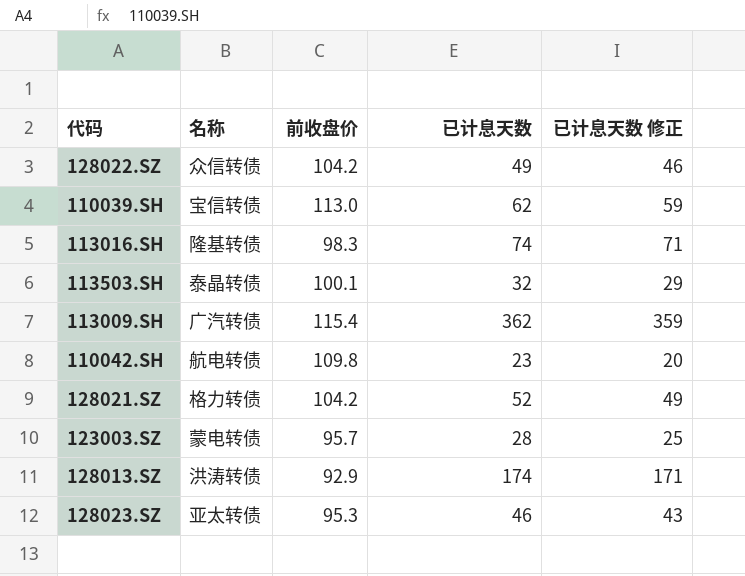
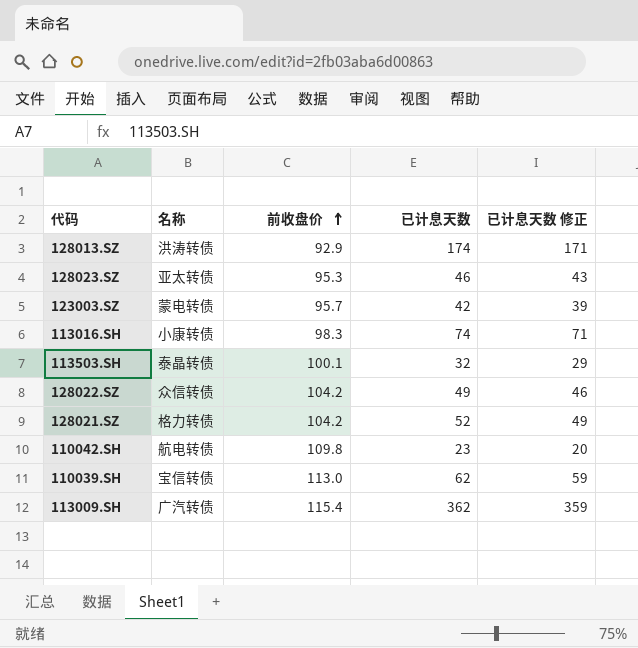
row order: none -> 前收盘价 ascending
123003.SZ | 已计息天数: 28 -> 42
123003.SZ | 已计息天数 修正: 25 -> 39
113016.SH | 名称: 隆基转债 -> 小康转债

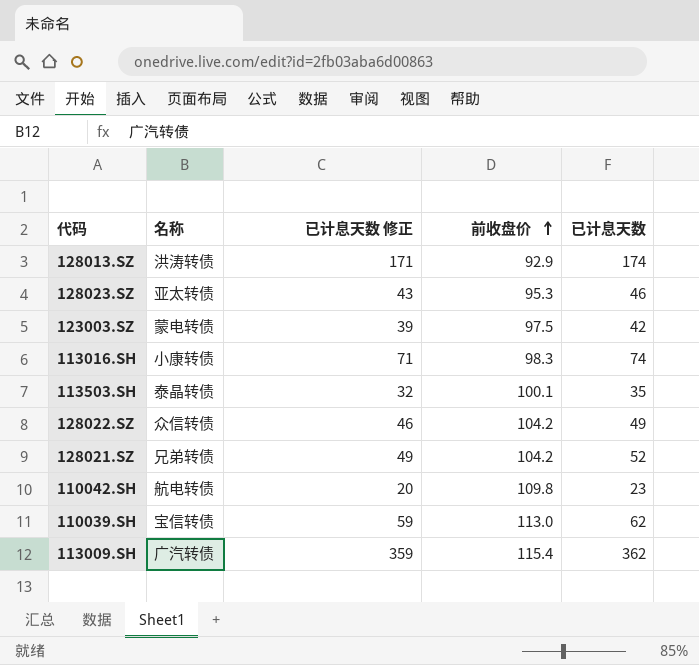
column 已计息天数 修正 | position: 5 -> 3
123003.SZ | 前收盘价: 95.7 -> 97.5
113503.SH | 已计息天数 修正: 29 -> 32
113503.SH | 已计息天数: 32 -> 35
128021.SZ | 名称: 格力转债 -> 兄弟转债

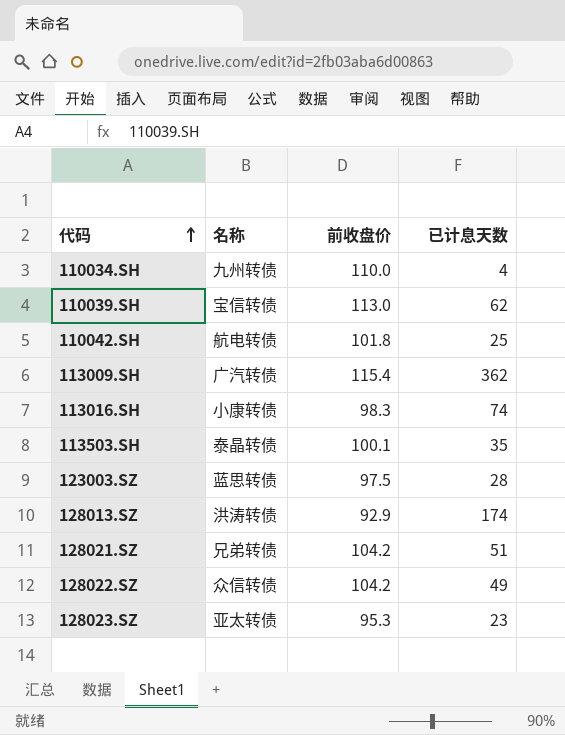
row order: 前收盘价 ascending -> 代码 ascending
column 已计息天数 修正 | formula: [已计息天数] - 3 -> none
row 110034.SH: none -> 九州转债 | 110.0 | 4
110042.SH | 前收盘价: 109.8 -> 101.8
110042.SH | 已计息天数: 23 -> 25
123003.SZ | 名称: 蒙电转债 -> 蓝思转债
123003.SZ | 已计息天数: 42 -> 28
128021.SZ | 已计息天数: 52 -> 51
128023.SZ | 已计息天数: 46 -> 23

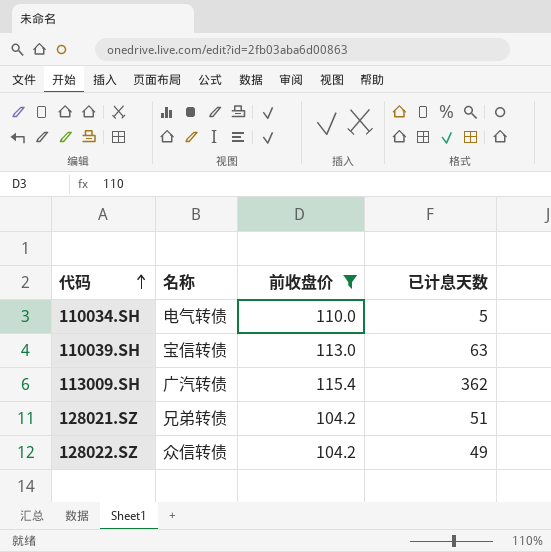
filter: none -> 前收盘价 >= 104.2
110034.SH | 名称: 九州转债 -> 电气转债
110034.SH | 已计息天数: 4 -> 5
110039.SH | 已计息天数: 62 -> 63

